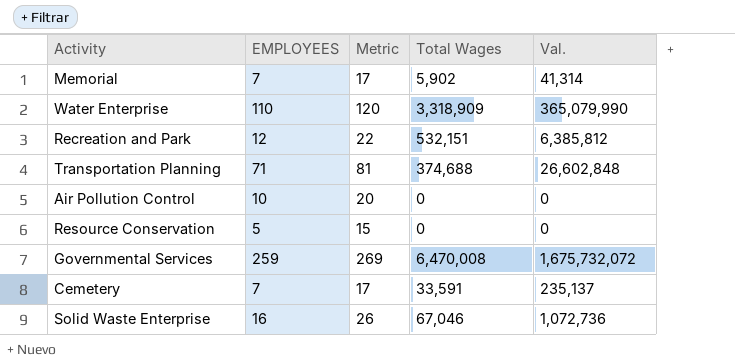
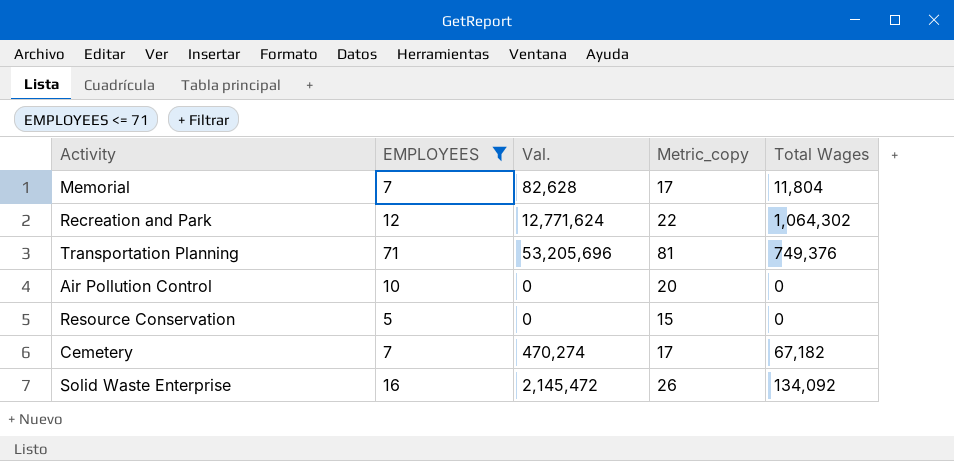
filter: none -> EMPLOYEES <= 71
column Val. | position: 5 -> 3
column name: Metric -> Metric_copy
Memorial | Val.: 41,314 -> 82,628
Memorial | Total Wages: 5,902 -> 11,804
Recreation and Park | Val.: 6,385,812 -> 12,771,624
Recreation and Park | Total Wages: 532,151 -> 1,064,302
Transportation Planning | Val.: 26,602,848 -> 53,205,696
Transportation Planning | Total Wages: 374,688 -> 749,376
Cemetery | Val.: 235,137 -> 470,274
Cemetery | Total Wages: 33,591 -> 67,182
Solid Waste Enterprise | Val.: 1,072,736 -> 2,145,472
Solid Waste Enterprise | Total Wages: 67,046 -> 134,092

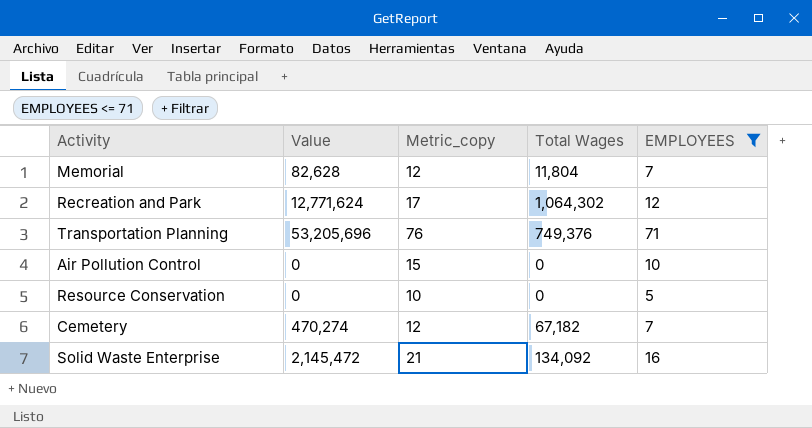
column name: Val. -> Value
column Metric_copy | formula: [EMPLOYEES] + 10 -> [EMPLOYEES] + 5
column EMPLOYEES | position: 2 -> 5

